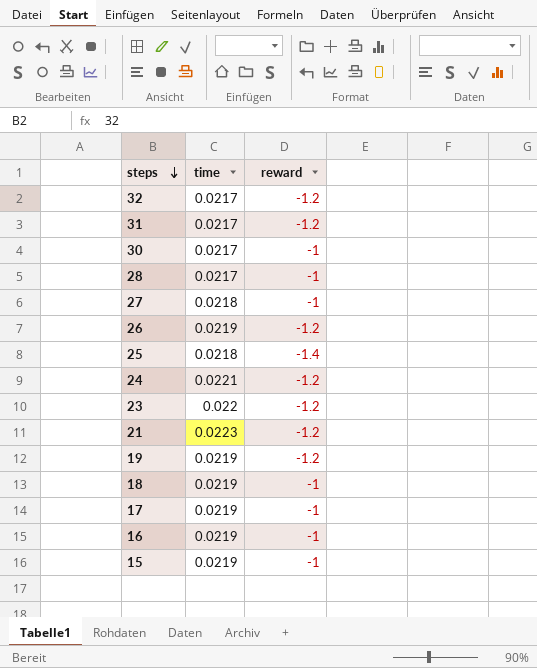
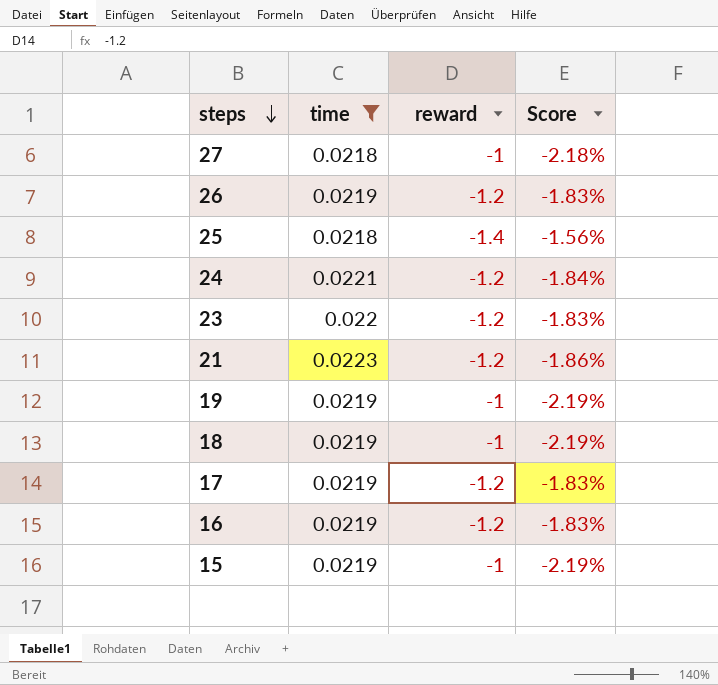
filter: none -> time != 0.0217
column Score | formula: none -> [time] / [reward]
19 | reward: -1.2 -> -1
17 | reward: -1 -> -1.2
16 | reward: -1 -> -1.2

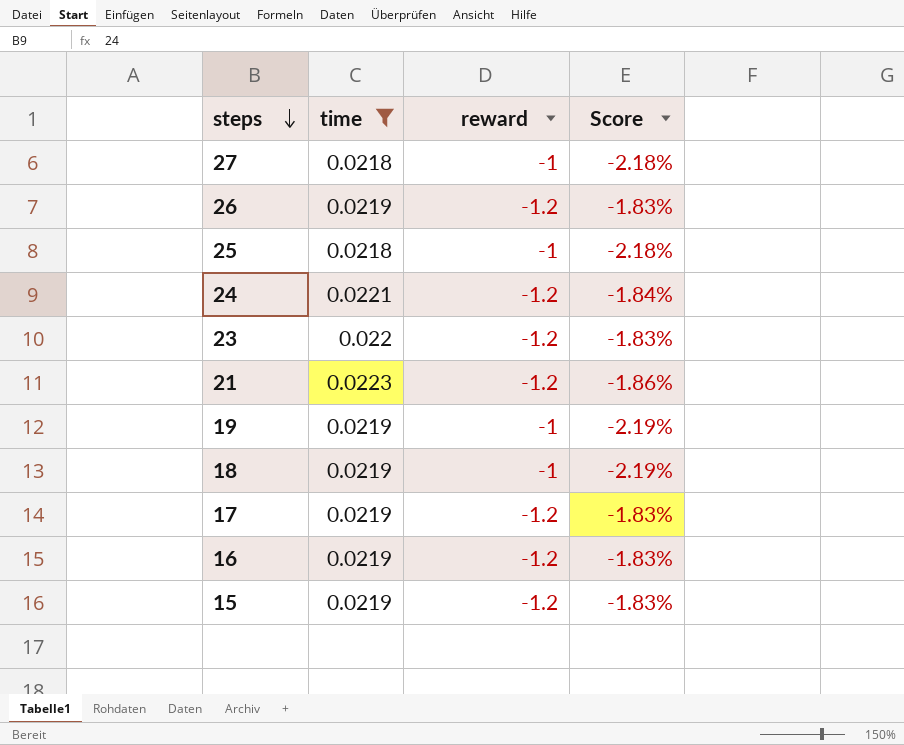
25 | reward: -1.4 -> -1
25 | Score: -1.56% -> -2.18%
15 | reward: -1 -> -1.2
15 | Score: -2.19% -> -1.83%

